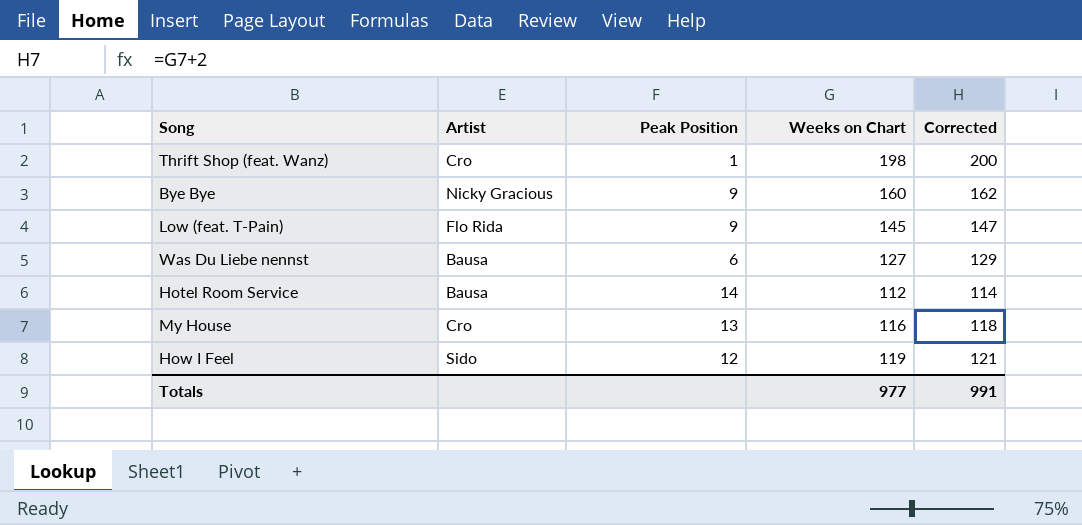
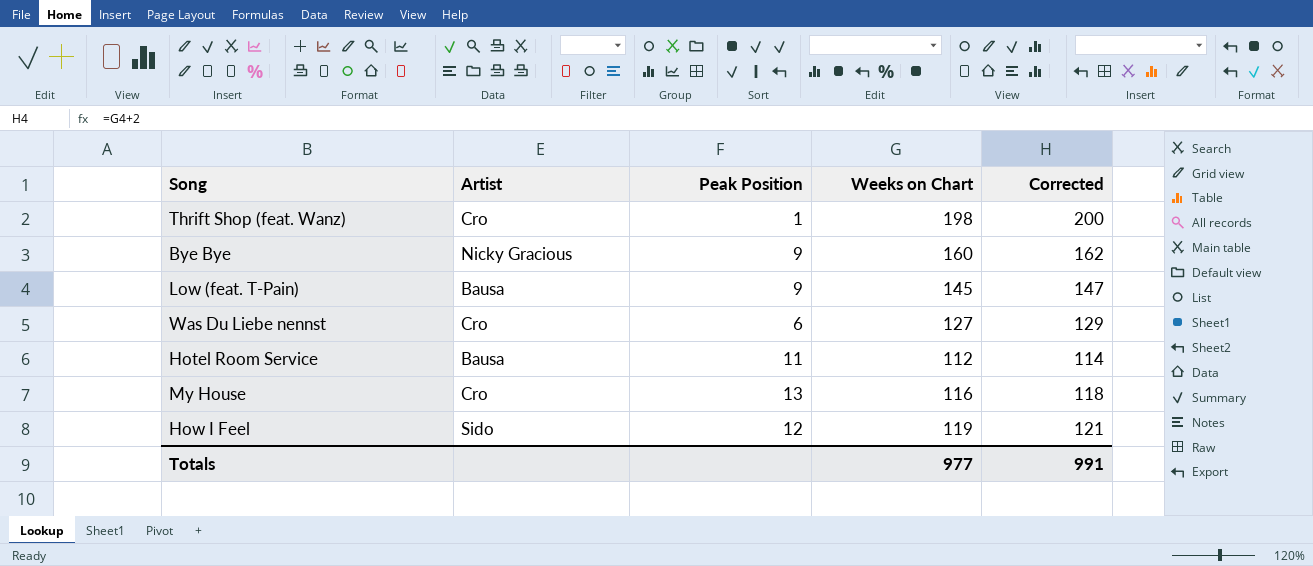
Low (feat. T-Pain) | Artist: Flo Rida -> Bausa
Was Du Liebe nennst | Artist: Bausa -> Cro
Hotel Room Service | Peak Position: 14 -> 11

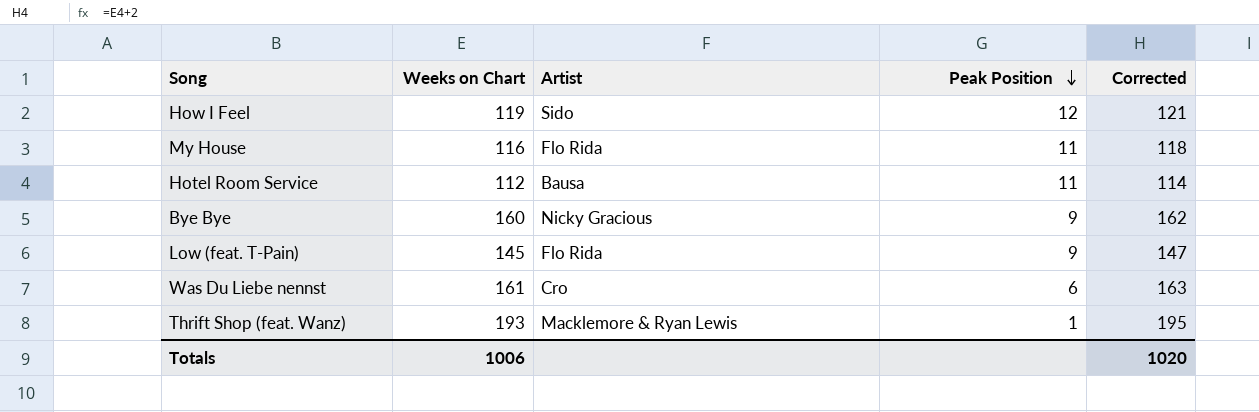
row order: none -> Peak Position descending
column Weeks on Chart | position: 4 -> 2
My House | Artist: Cro -> Flo Rida
My House | Peak Position: 13 -> 11
Low (feat. T-Pain) | Artist: Bausa -> Flo Rida
Was Du Liebe nennst | Weeks on Chart: 127 -> 161
Was Du Liebe nennst | Corrected: 129 -> 163
Thrift Shop (feat. Wanz) | Weeks on Chart: 198 -> 193
Thrift Shop (feat. Wanz) | Artist: Cro -> Macklemore & Ryan Lewis
Thrift Shop (feat. Wanz) | Corrected: 200 -> 195
Totals | Weeks on Chart: 977 -> 1006
Totals | Corrected: 991 -> 1020

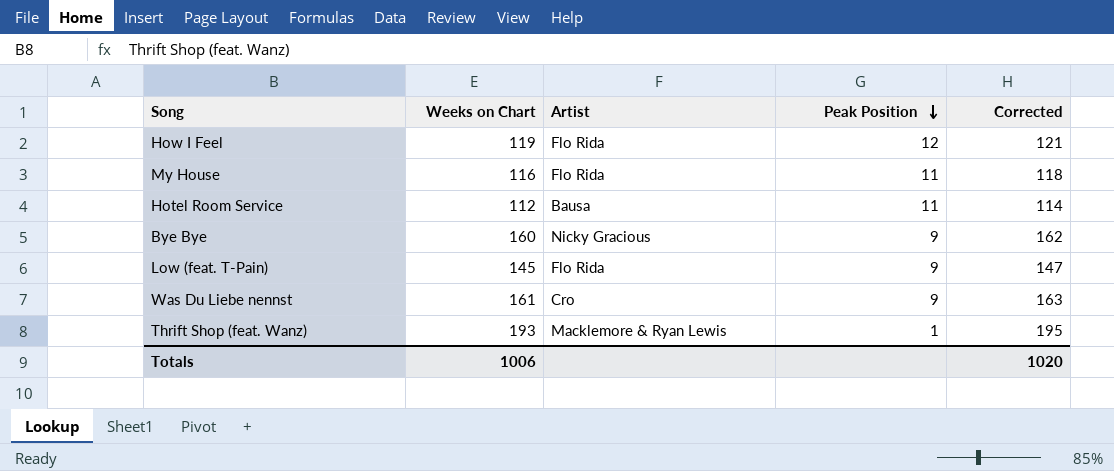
How I Feel | Artist: Sido -> Flo Rida
Was Du Liebe nennst | Peak Position: 6 -> 9

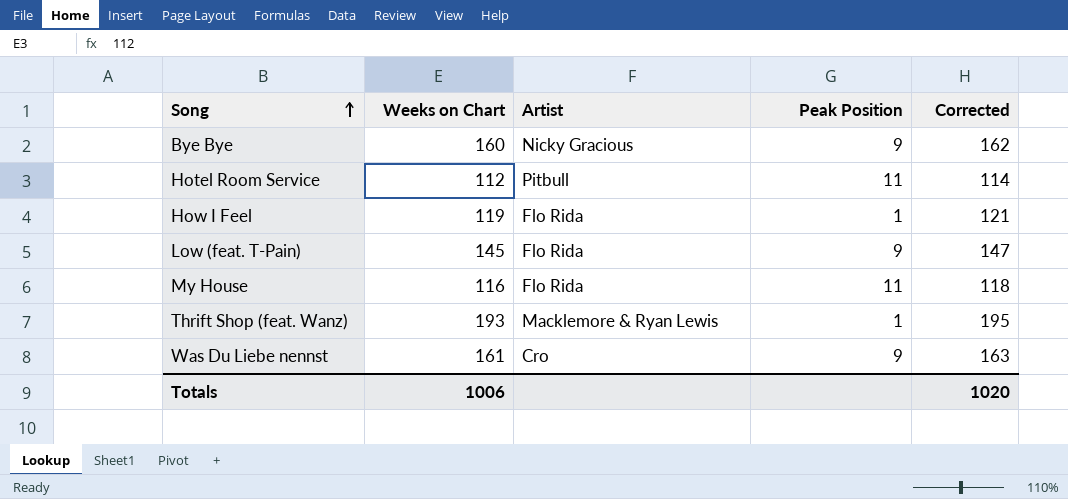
row order: Peak Position descending -> Song ascending
Hotel Room Service | Artist: Bausa -> Pitbull
How I Feel | Peak Position: 12 -> 1

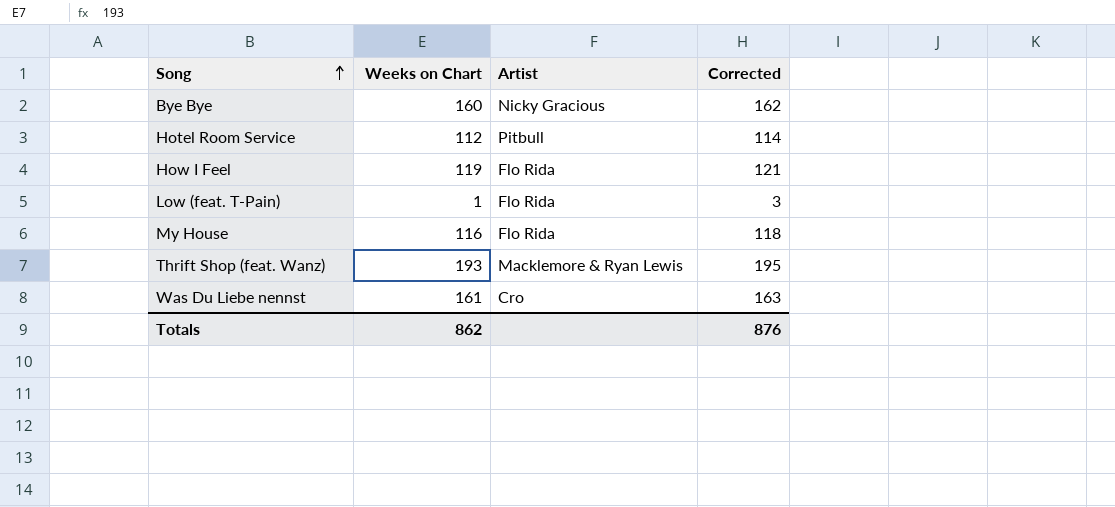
column Peak Position | position: 4 -> none
Low (feat. T-Pain) | Weeks on Chart: 145 -> 1
Low (feat. T-Pain) | Corrected: 147 -> 3
Totals | Weeks on Chart: 1006 -> 862
Totals | Corrected: 1020 -> 876

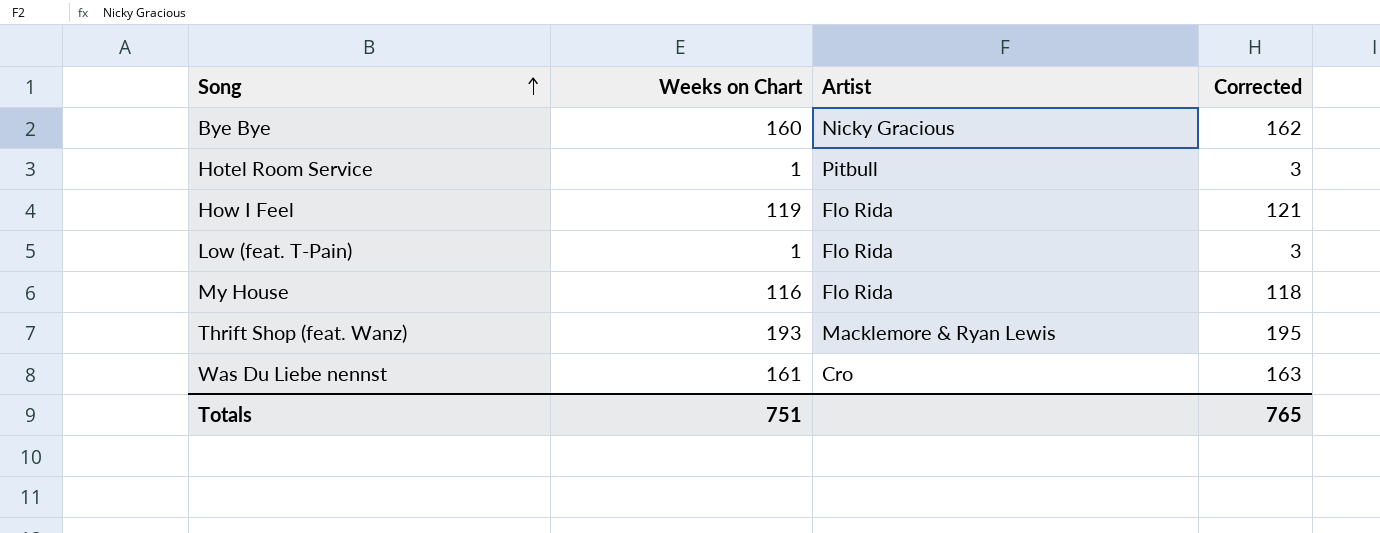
Hotel Room Service | Weeks on Chart: 112 -> 1
Hotel Room Service | Corrected: 114 -> 3
Totals | Weeks on Chart: 862 -> 751
Totals | Corrected: 876 -> 765

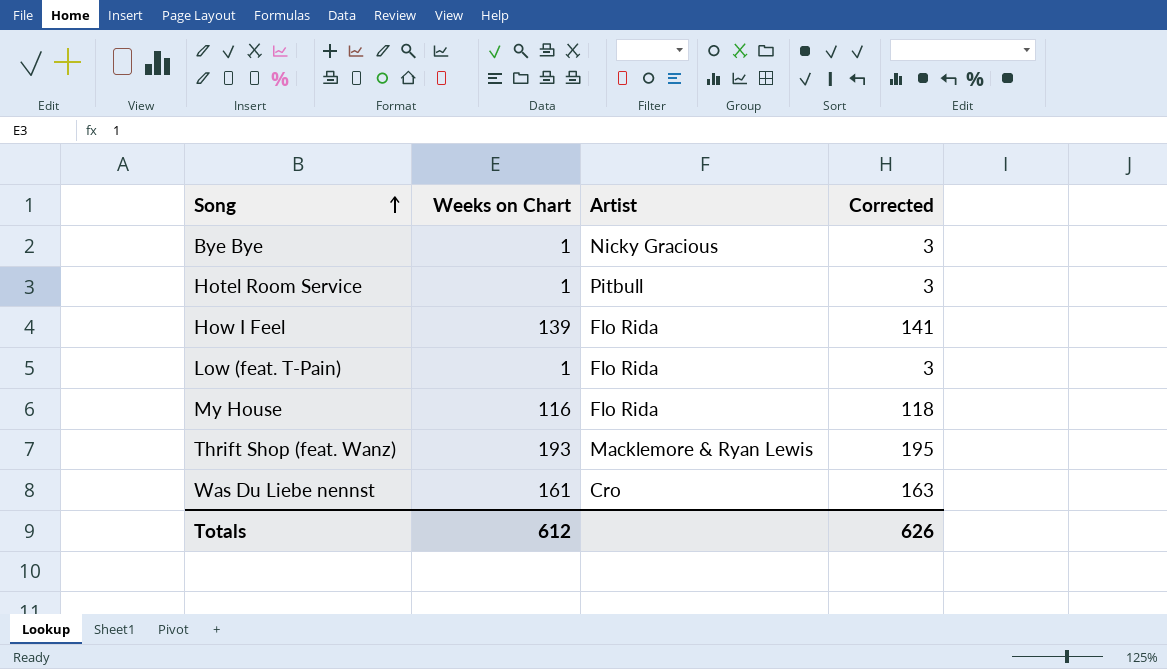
Bye Bye | Weeks on Chart: 160 -> 1
Bye Bye | Corrected: 162 -> 3
How I Feel | Weeks on Chart: 119 -> 139
How I Feel | Corrected: 121 -> 141
Totals | Weeks on Chart: 751 -> 612
Totals | Corrected: 765 -> 626

